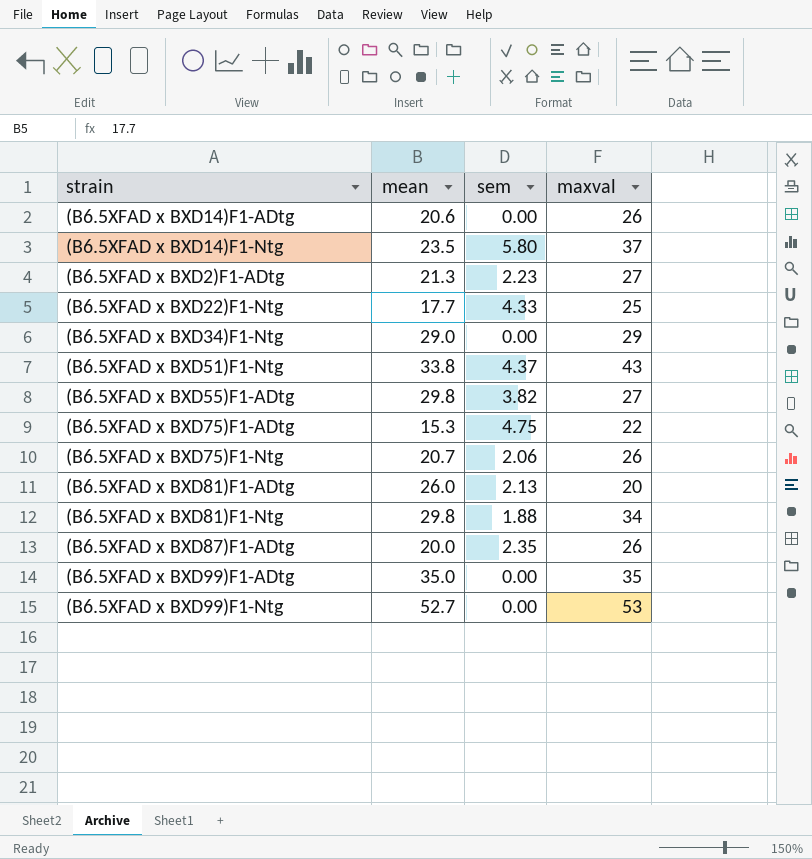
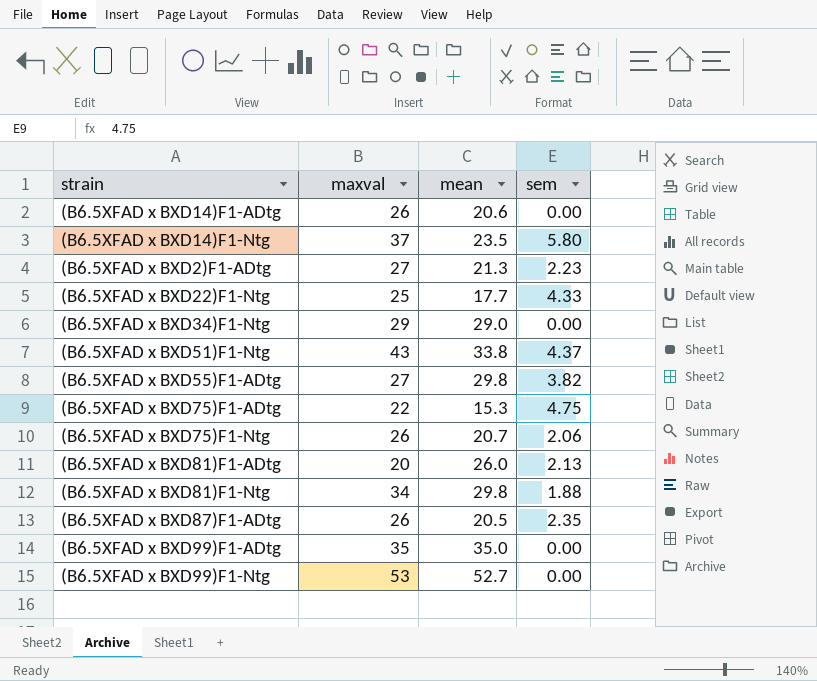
column maxval | position: 4 -> 2
(B6.5XFAD x BXD87)F1-ADtg | mean: 20.0 -> 20.5

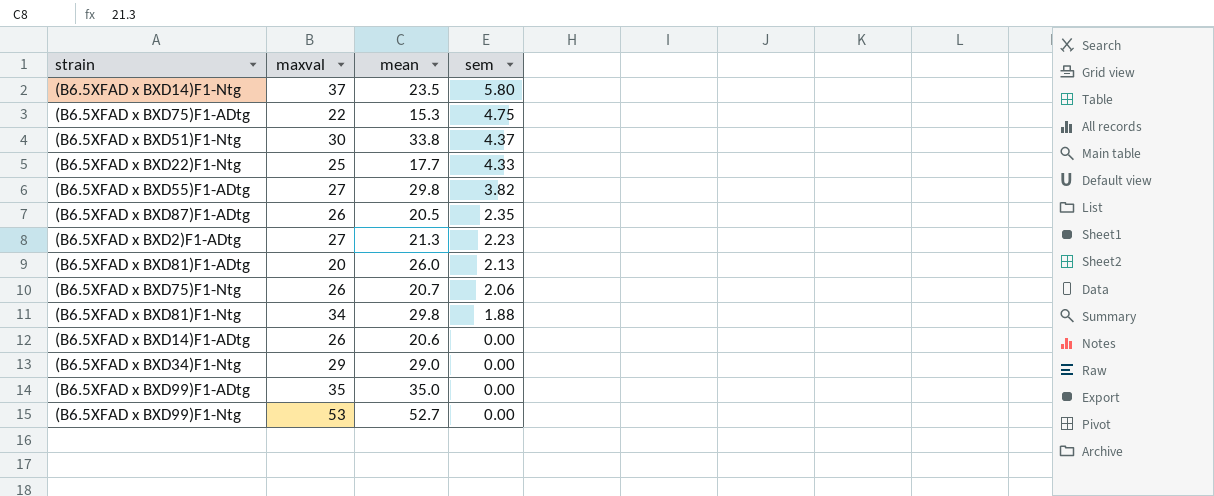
row order: none -> sem descending
(B6.5XFAD x BXD51)F1-Ntg | maxval: 43 -> 30

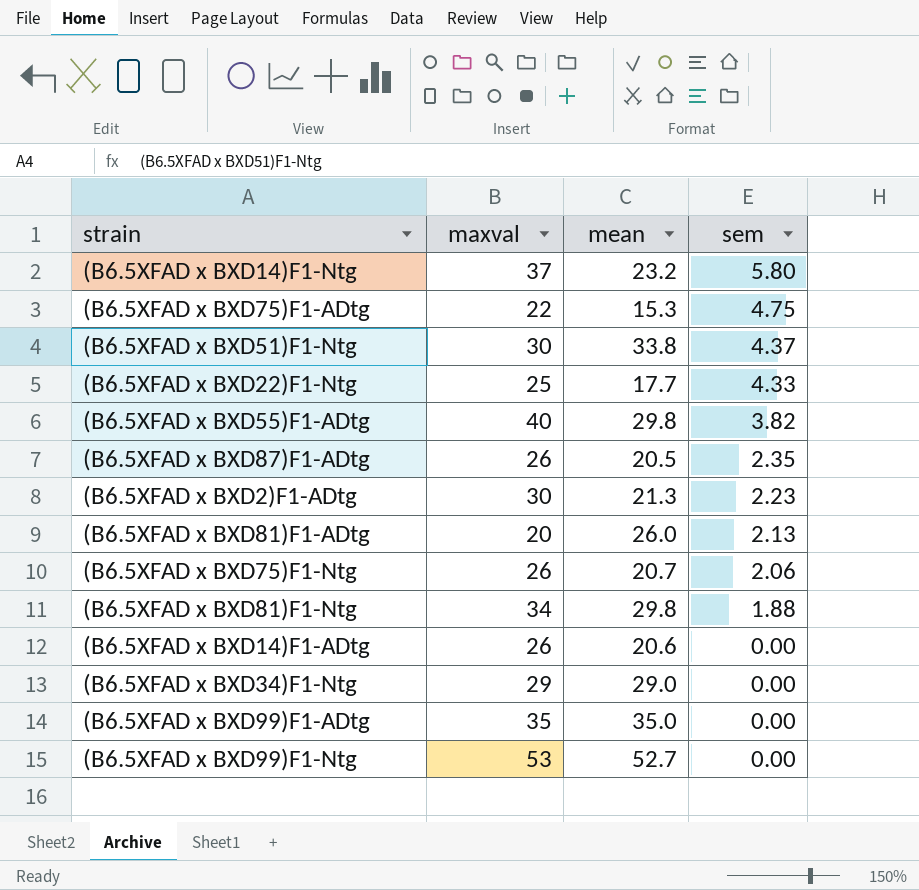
(B6.5XFAD x BXD14)F1-Ntg | mean: 23.5 -> 23.2
(B6.5XFAD x BXD55)F1-ADtg | maxval: 27 -> 40
(B6.5XFAD x BXD2)F1-ADtg | maxval: 27 -> 30

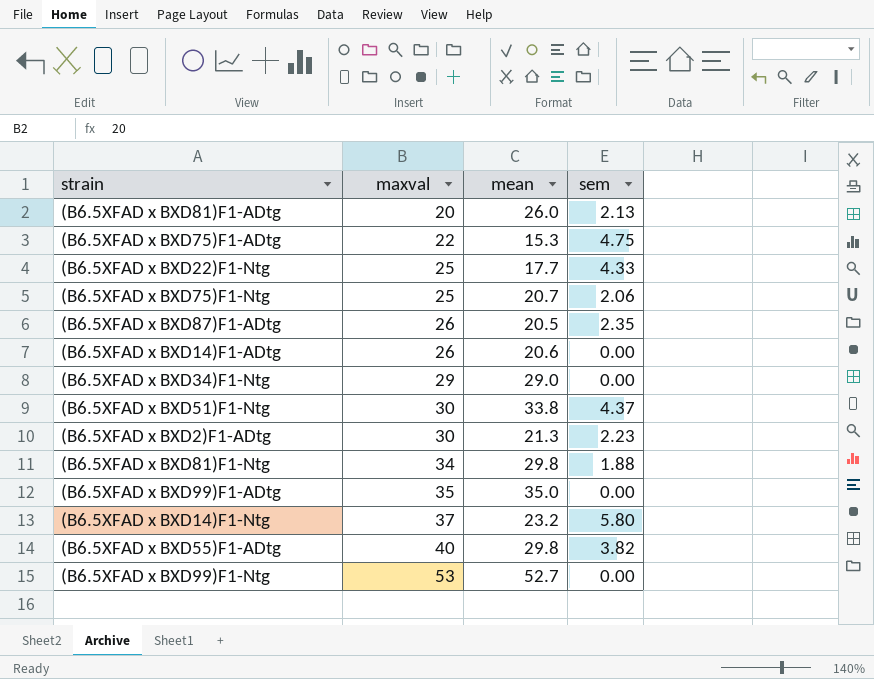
row order: sem descending -> maxval ascending
(B6.5XFAD x BXD75)F1-Ntg | maxval: 26 -> 25

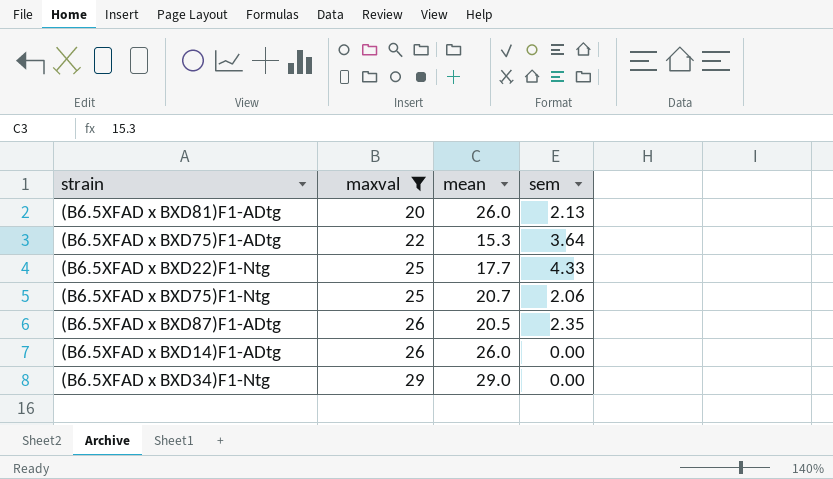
filter: none -> maxval <= 29
(B6.5XFAD x BXD75)F1-ADtg | sem: 4.75 -> 3.64
(B6.5XFAD x BXD14)F1-ADtg | mean: 20.6 -> 26.0

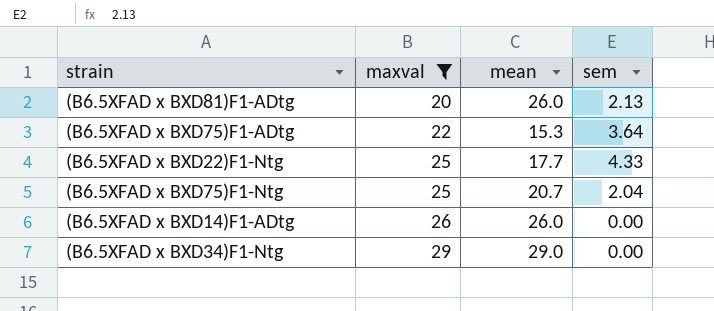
row (B6.5XFAD x BXD87)F1-ADtg: 26 | 20.5 | 2.35 -> none
(B6.5XFAD x BXD75)F1-Ntg | sem: 2.06 -> 2.04

